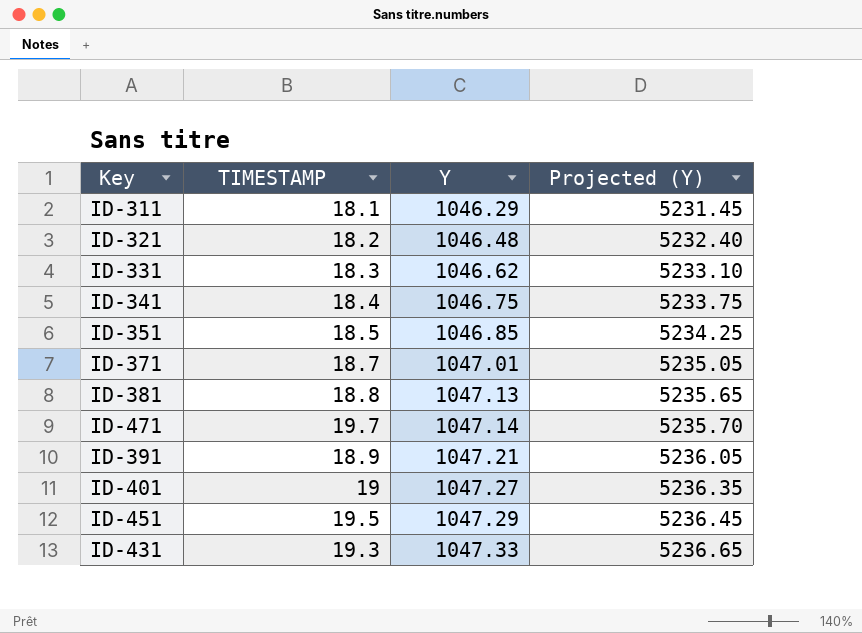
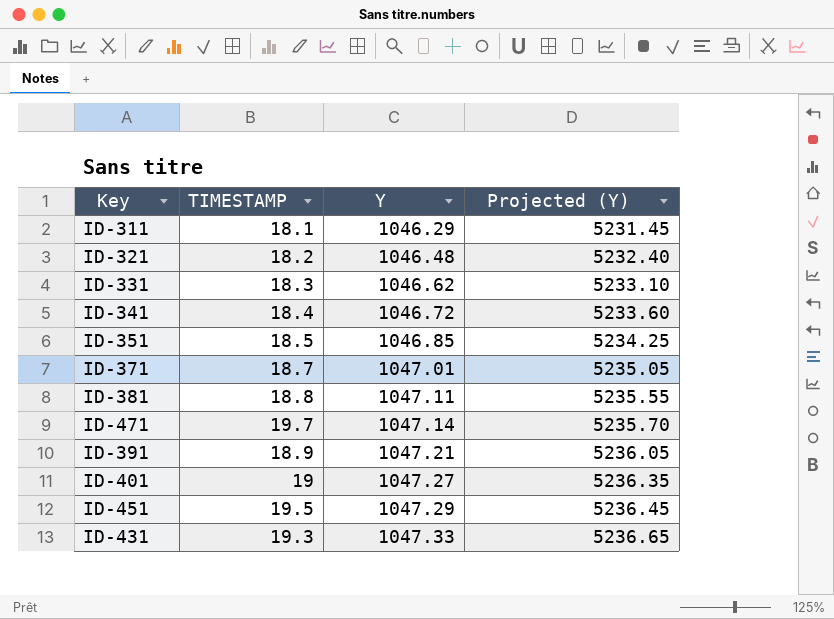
ID-341 | Y: 1046.75 -> 1046.72
ID-341 | Projected (Y): 5233.75 -> 5233.60
ID-381 | Y: 1047.13 -> 1047.11
ID-381 | Projected (Y): 5235.65 -> 5235.55

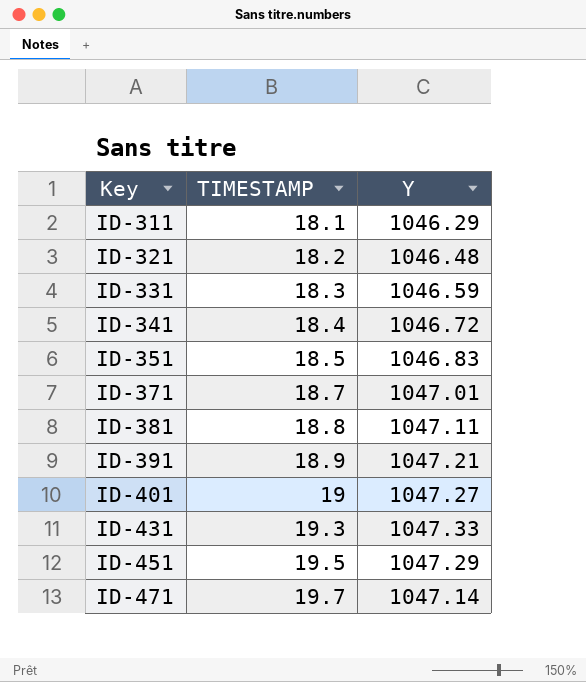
row order: Y ascending -> Key ascending
column Projected (Y) | formula: [Y] * 5 -> none
ID-331 | Y: 1046.62 -> 1046.59
ID-351 | Y: 1046.85 -> 1046.83

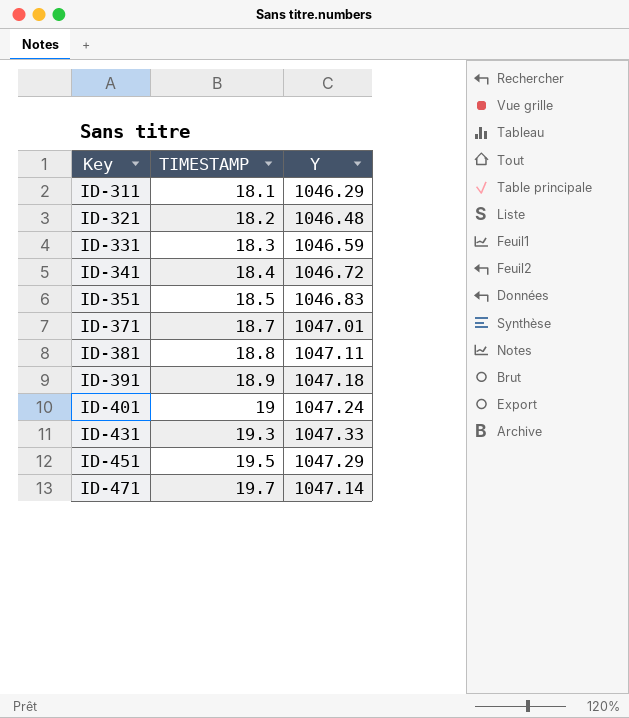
ID-391 | Y: 1047.21 -> 1047.18
ID-401 | Y: 1047.27 -> 1047.24

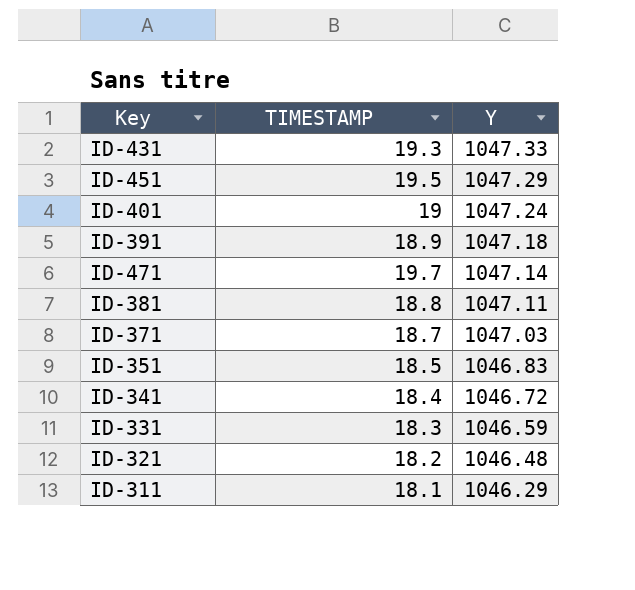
row order: Key ascending -> Y descending
ID-371 | Y: 1047.01 -> 1047.03

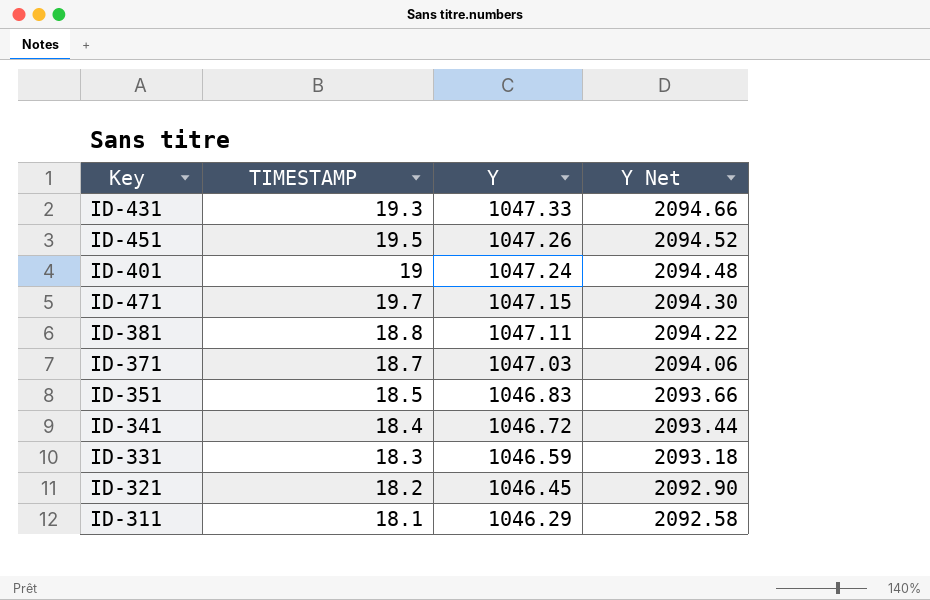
column Y Net | formula: none -> [Y] * 2
row ID-391: 18.9 | 1047.18 -> none
ID-451 | Y: 1047.29 -> 1047.26
ID-471 | Y: 1047.14 -> 1047.15
ID-321 | Y: 1046.48 -> 1046.45

